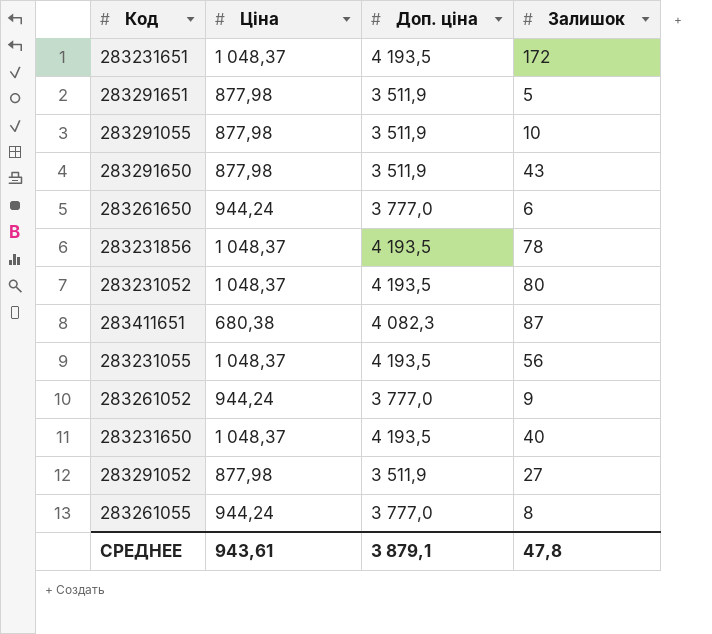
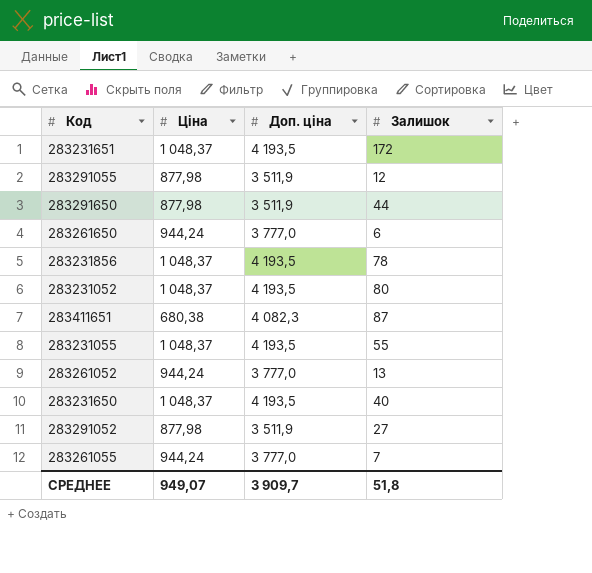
row 283291651: 877,98 | 3 511,9 | 5 -> none
283291055 | Залишок: 10 -> 12
283291650 | Залишок: 43 -> 44
283231055 | Залишок: 56 -> 55
283261052 | Залишок: 9 -> 13
283261055 | Залишок: 8 -> 7
СРЕДНЕЕ | Ціна: 943,61 -> 949,07
СРЕДНЕЕ | Доп. ціна: 3 879,1 -> 3 909,7
СРЕДНЕЕ | Залишок: 47,8 -> 51,8

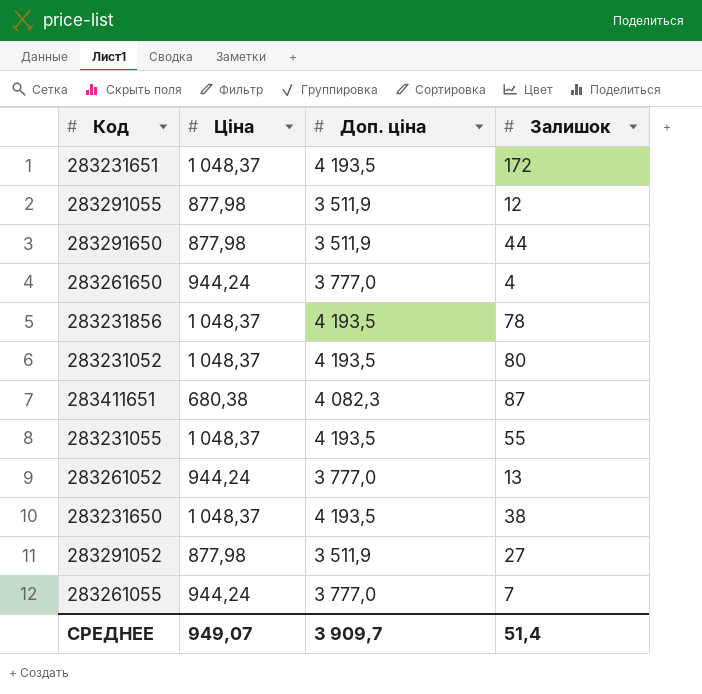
283261650 | Залишок: 6 -> 4
283231650 | Залишок: 40 -> 38
СРЕДНЕЕ | Залишок: 51,8 -> 51,4

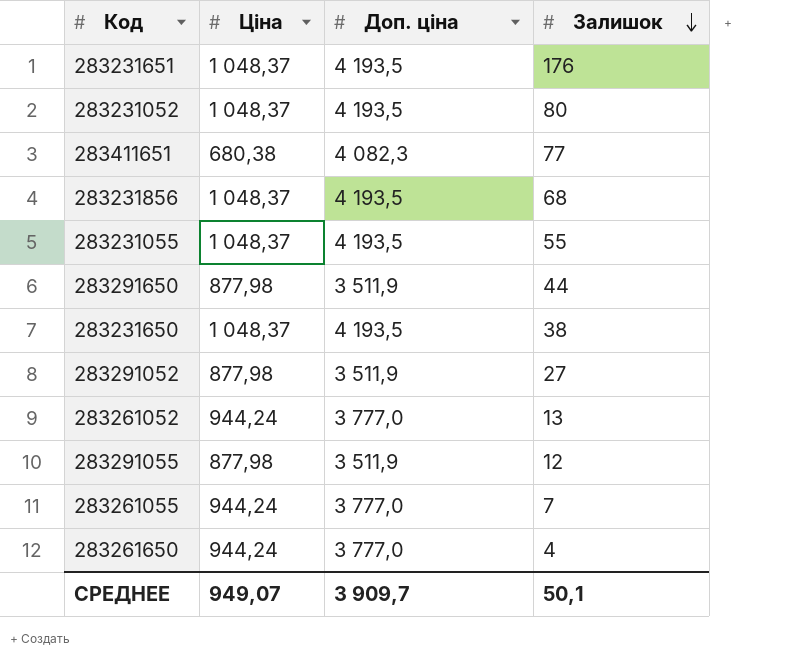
row order: none -> Залишок descending
283231651 | Залишок: 172 -> 176
283411651 | Залишок: 87 -> 77
283231856 | Залишок: 78 -> 68
СРЕДНЕЕ | Залишок: 51,4 -> 50,1

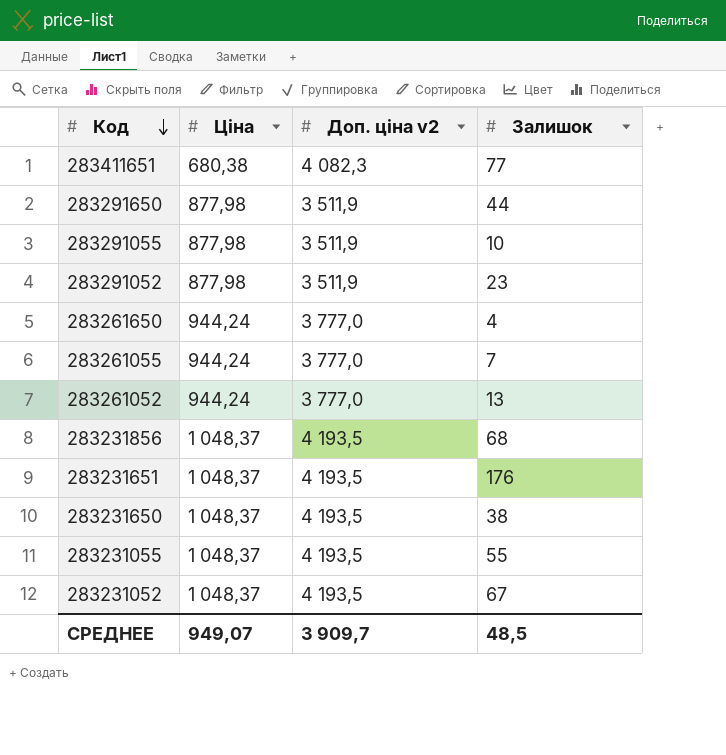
row order: Залишок descending -> Код descending
column name: Доп. ціна -> Доп. ціна v2
283291055 | Залишок: 12 -> 10
283291052 | Залишок: 27 -> 23
283231052 | Залишок: 80 -> 67
СРЕДНЕЕ | Залишок: 50,1 -> 48,5

